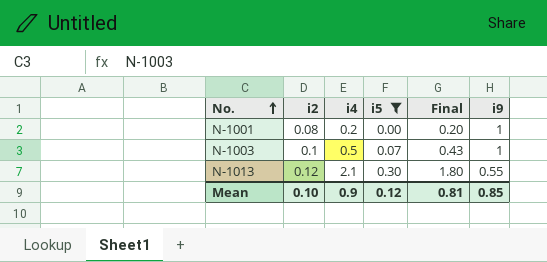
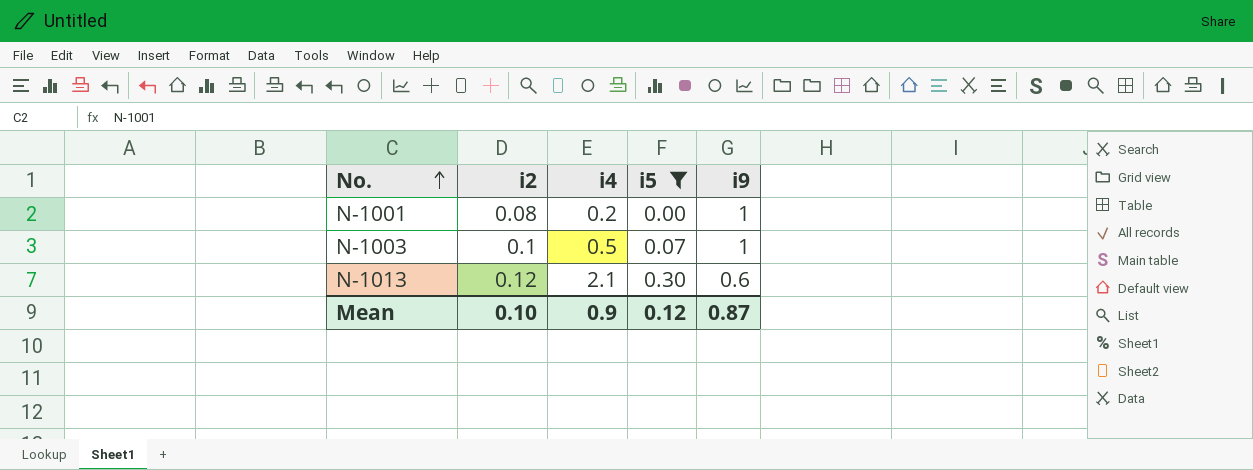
column Final | formula: [i4] - [i5] -> none
N-1013 | i9: 0.55 -> 0.6
Mean | i9: 0.85 -> 0.87

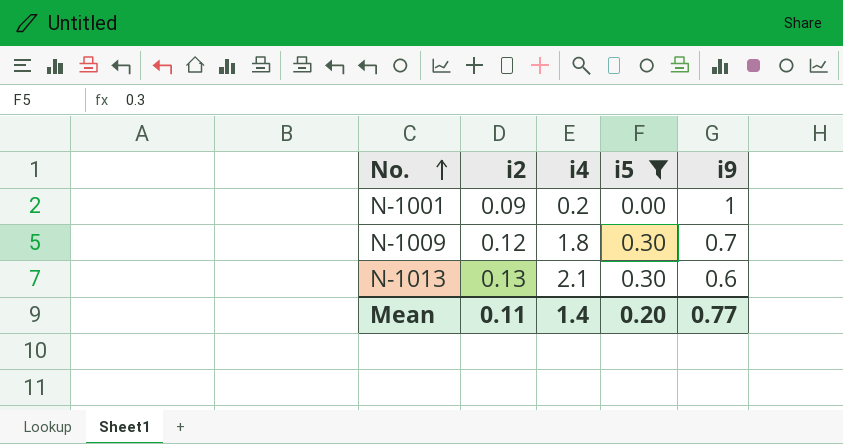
row N-1003: 0.1 | 0.5 | 0.07 | 1 -> none
N-1001 | i2: 0.08 -> 0.09
row N-1009: none -> 0.12 | 1.8 | 0.30 | 0.7
N-1013 | i2: 0.12 -> 0.13
Mean | i2: 0.10 -> 0.11
Mean | i4: 0.9 -> 1.4
Mean | i5: 0.12 -> 0.20
Mean | i9: 0.87 -> 0.77

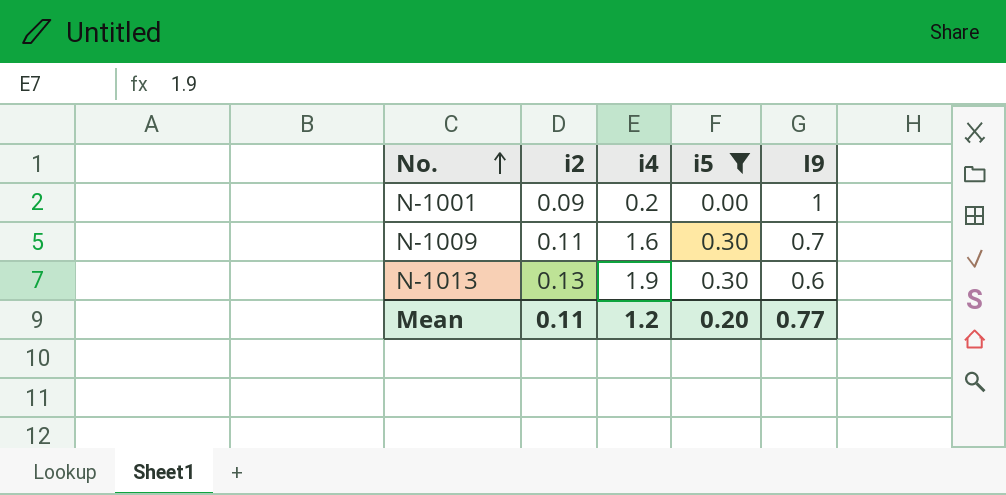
column name: i9 -> I9
N-1009 | i2: 0.12 -> 0.11
N-1009 | i4: 1.8 -> 1.6
N-1013 | i4: 2.1 -> 1.9
Mean | i4: 1.4 -> 1.2

